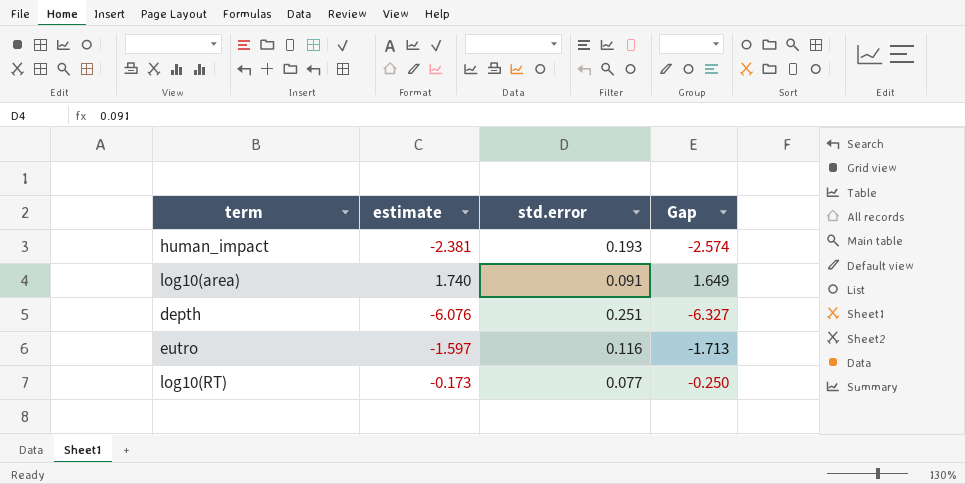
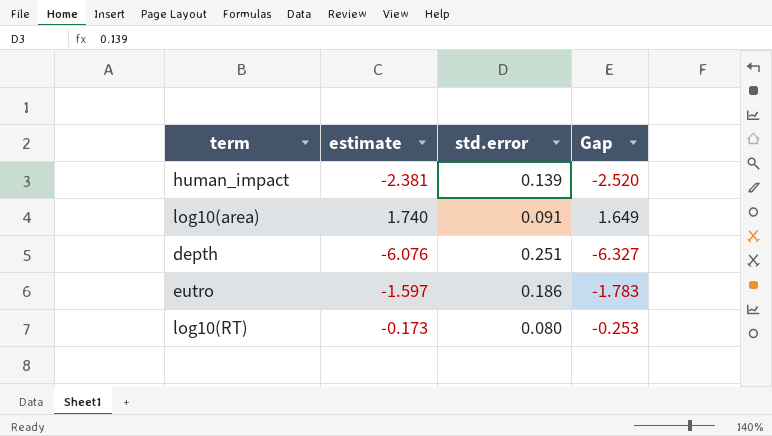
human_impact | std.error: 0.193 -> 0.139
human_impact | Gap: -2.574 -> -2.520
eutro | std.error: 0.116 -> 0.186
eutro | Gap: -1.713 -> -1.783
log10(RT) | std.error: 0.077 -> 0.080
log10(RT) | Gap: -0.250 -> -0.253

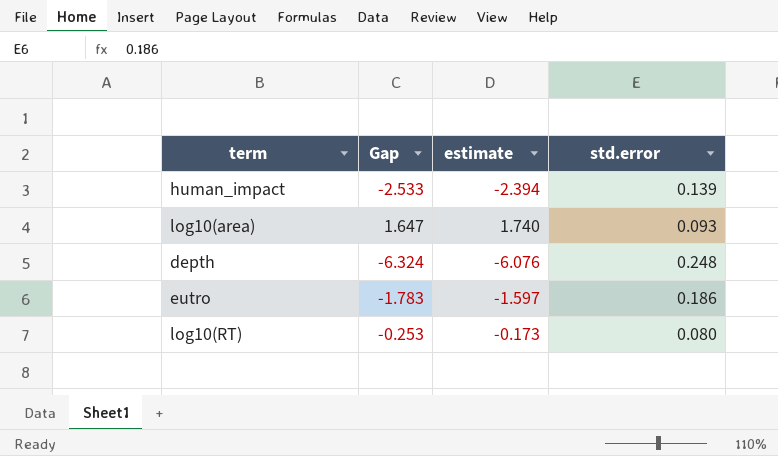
column Gap | position: 4 -> 2
human_impact | Gap: -2.520 -> -2.533
human_impact | estimate: -2.381 -> -2.394
log10(area) | Gap: 1.649 -> 1.647
log10(area) | std.error: 0.091 -> 0.093
depth | Gap: -6.327 -> -6.324
depth | std.error: 0.251 -> 0.248

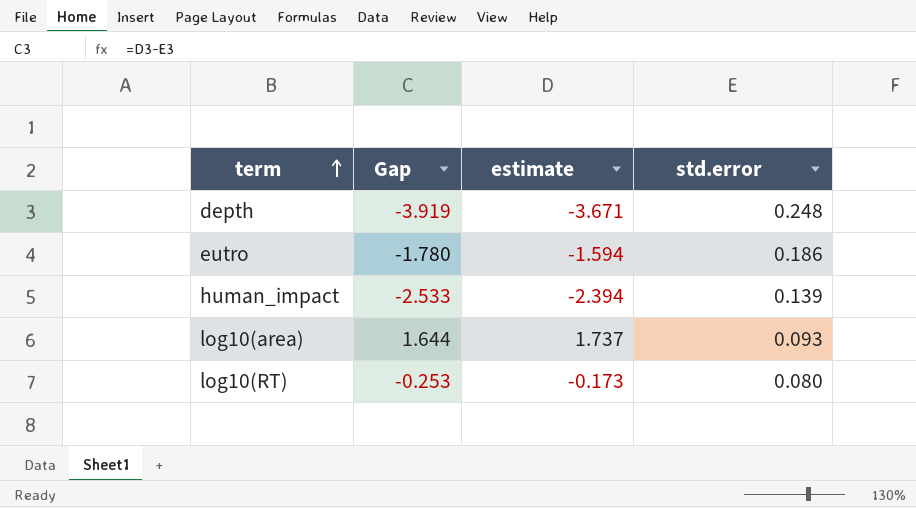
row order: none -> term ascending
depth | Gap: -6.324 -> -3.919
depth | estimate: -6.076 -> -3.671
eutro | Gap: -1.783 -> -1.780
eutro | estimate: -1.597 -> -1.594
log10(area) | Gap: 1.647 -> 1.644
log10(area) | estimate: 1.740 -> 1.737

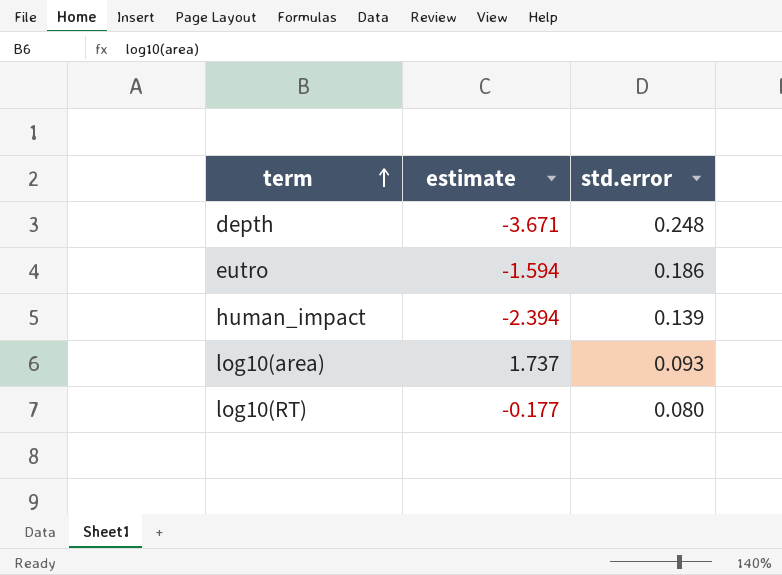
column Gap | formula: [estimate] - [std.error] -> none
log10(RT) | estimate: -0.173 -> -0.177

